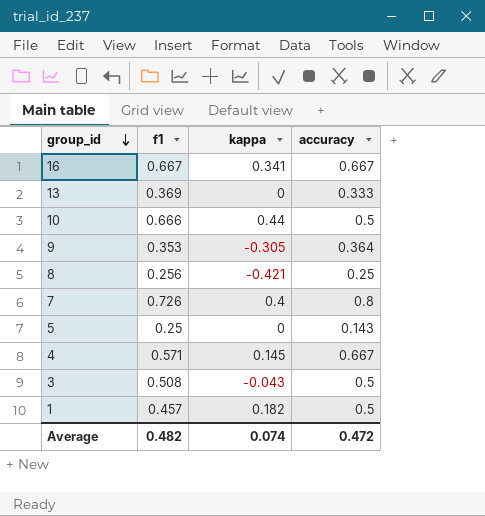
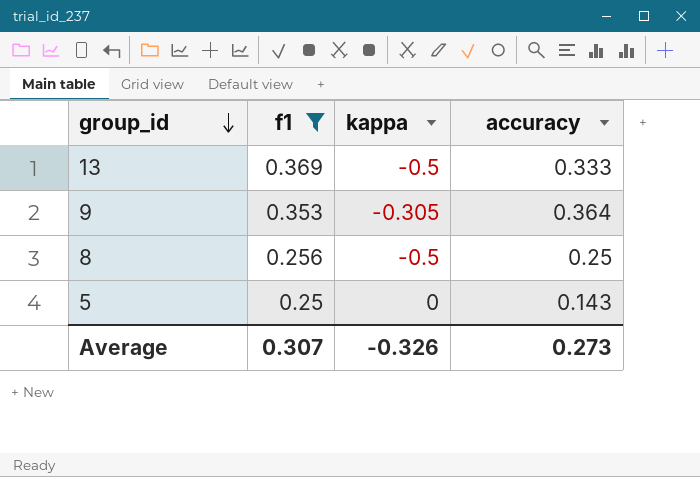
filter: none -> f1 <= 0.369
13 | kappa: 0 -> -0.5
8 | kappa: -0.421 -> -0.5
Average | f1: 0.482 -> 0.307
Average | kappa: 0.074 -> -0.326
Average | accuracy: 0.472 -> 0.273

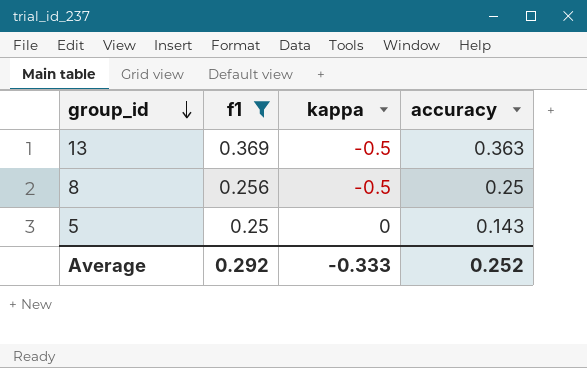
row 9: 0.353 | -0.305 | 0.364 -> none
13 | accuracy: 0.333 -> 0.363
Average | f1: 0.307 -> 0.292
Average | kappa: -0.326 -> -0.333
Average | accuracy: 0.273 -> 0.252

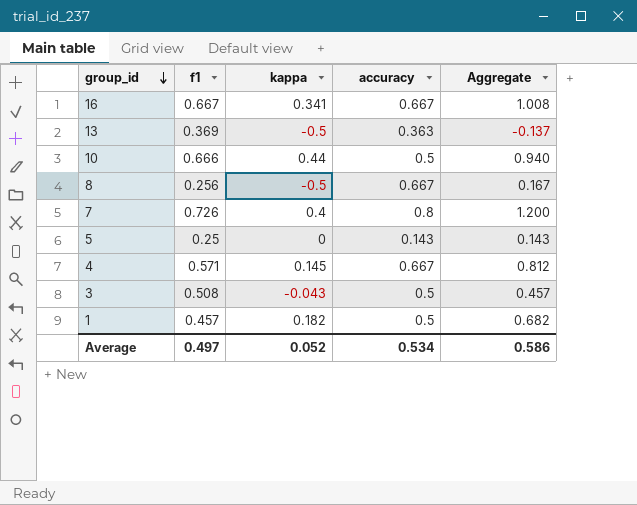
filter: f1 <= 0.369 -> none
column Aggregate | formula: none -> [kappa] + [accuracy]
8 | accuracy: 0.25 -> 0.667
Average | f1: 0.292 -> 0.497
Average | kappa: -0.333 -> 0.052
Average | accuracy: 0.252 -> 0.534

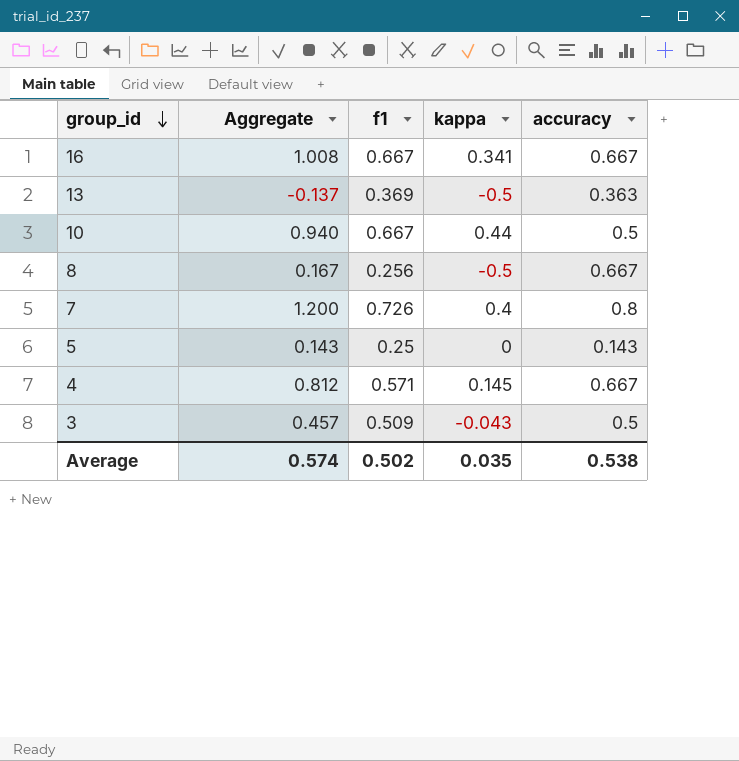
column Aggregate | position: 5 -> 2
row 1: 0.457 | 0.182 | 0.5 | 0.682 -> none
10 | f1: 0.666 -> 0.667
3 | f1: 0.508 -> 0.509
Average | Aggregate: 0.586 -> 0.574
Average | f1: 0.497 -> 0.502
Average | kappa: 0.052 -> 0.035
Average | accuracy: 0.534 -> 0.538

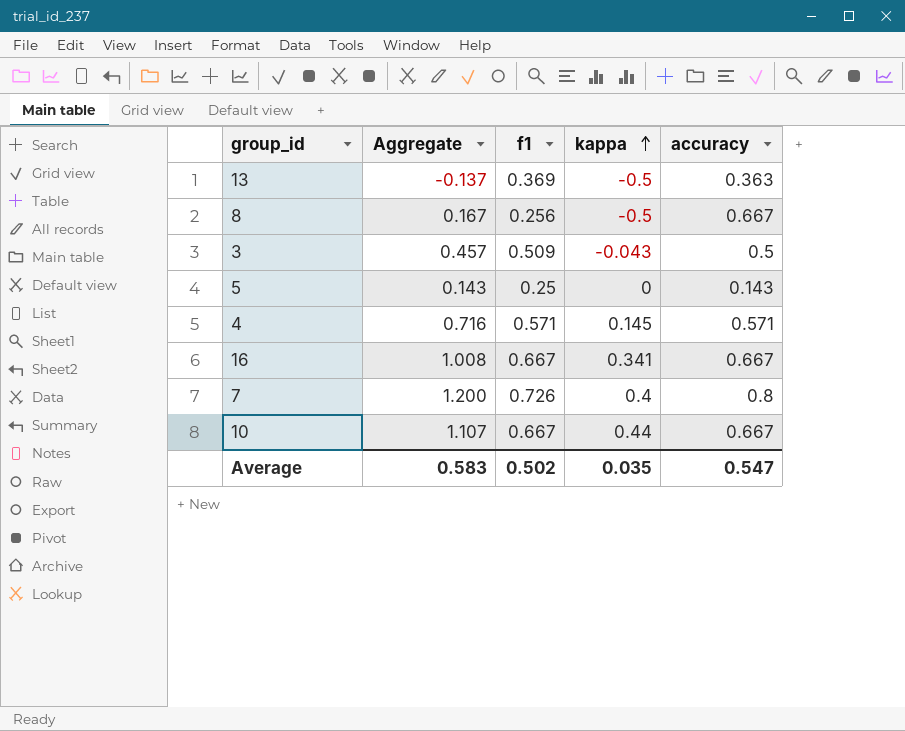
row order: group_id descending -> kappa ascending
4 | Aggregate: 0.812 -> 0.716
4 | accuracy: 0.667 -> 0.571
10 | Aggregate: 0.940 -> 1.107
10 | accuracy: 0.5 -> 0.667
Average | Aggregate: 0.574 -> 0.583
Average | accuracy: 0.538 -> 0.547

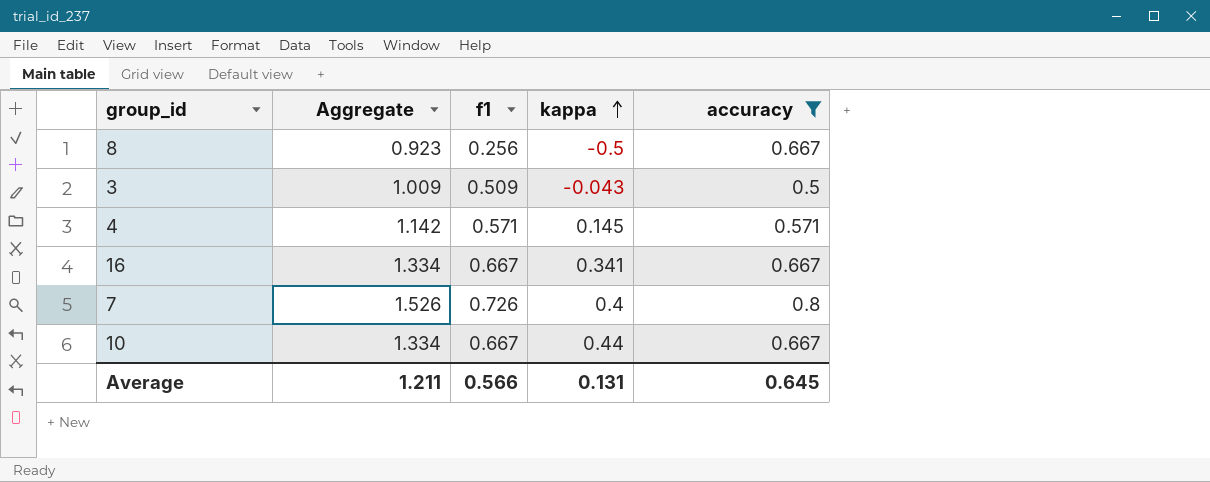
filter: none -> accuracy >= 0.5
column Aggregate | formula: [kappa] + [accuracy] -> [f1] + [accuracy]
Average | Aggregate: 0.583 -> 1.211
Average | f1: 0.502 -> 0.566
Average | kappa: 0.035 -> 0.131
Average | accuracy: 0.547 -> 0.645

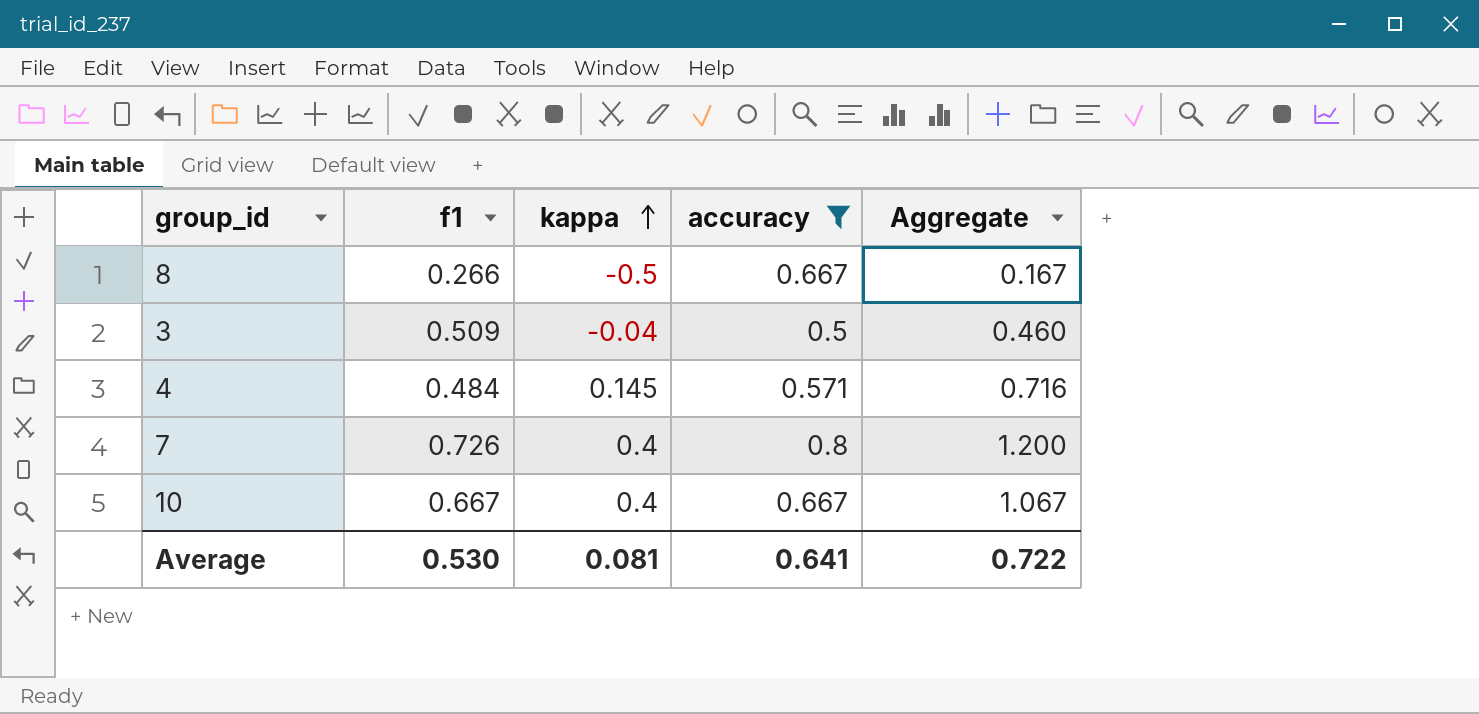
column Aggregate | formula: [f1] + [accuracy] -> [kappa] + [accuracy]
column Aggregate | position: 2 -> 5
row 16: 1.334 | 0.667 | 0.341 | 0.667 -> none
8 | f1: 0.256 -> 0.266
3 | kappa: -0.043 -> -0.04
4 | f1: 0.571 -> 0.484
10 | kappa: 0.44 -> 0.4
Average | f1: 0.566 -> 0.530
Average | kappa: 0.131 -> 0.081
Average | accuracy: 0.645 -> 0.641
Average | Aggregate: 1.211 -> 0.722

